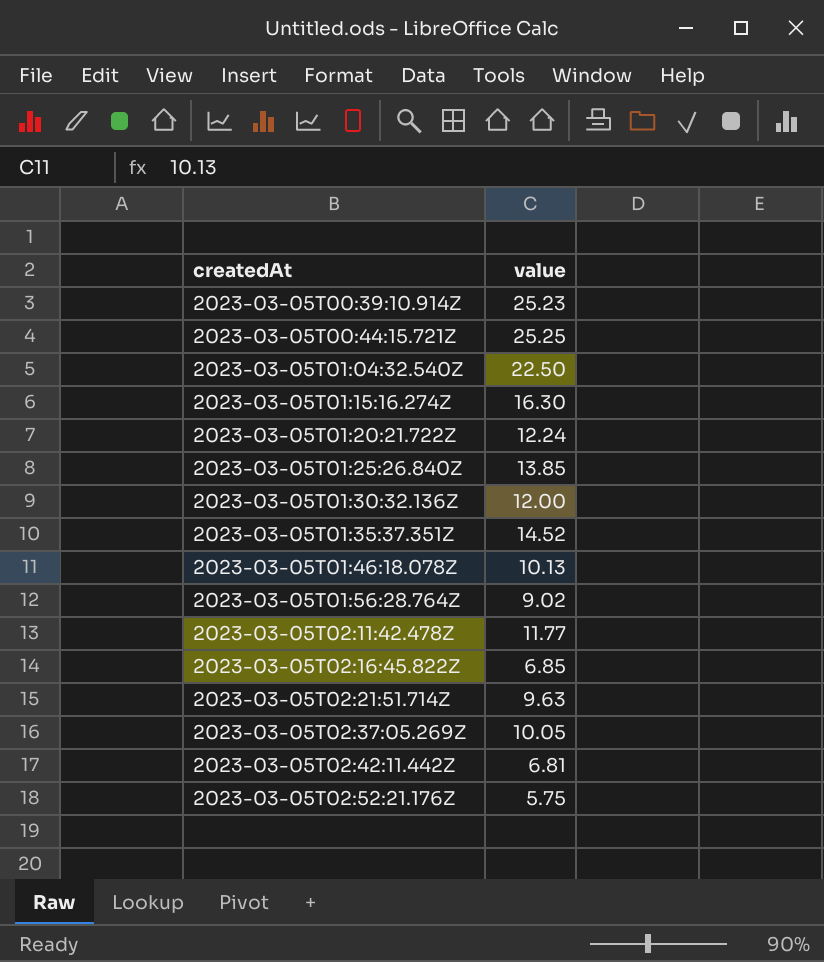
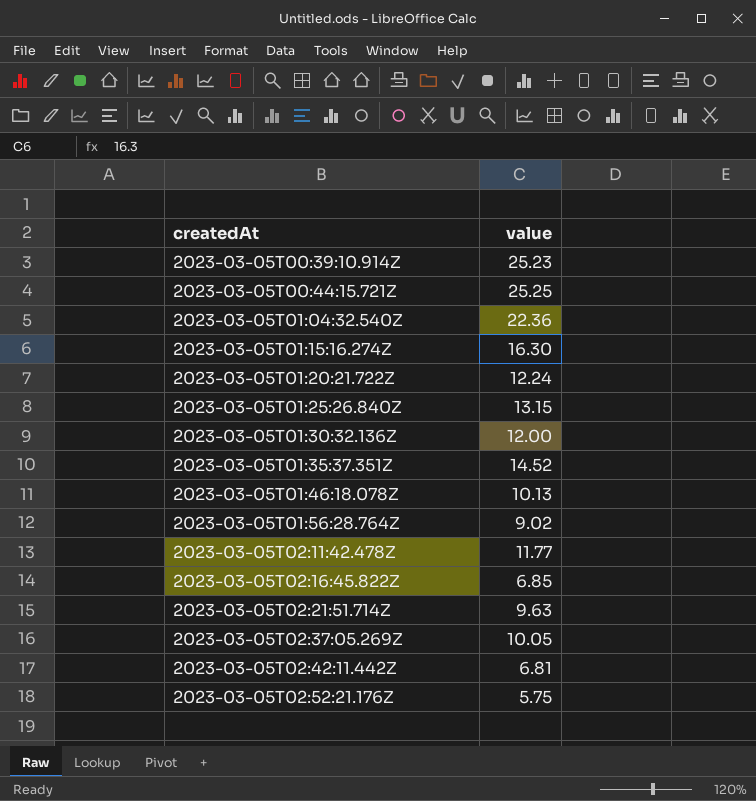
2023-03-05T01:04:32.540Z | value: 22.50 -> 22.36
2023-03-05T01:25:26.840Z | value: 13.85 -> 13.15

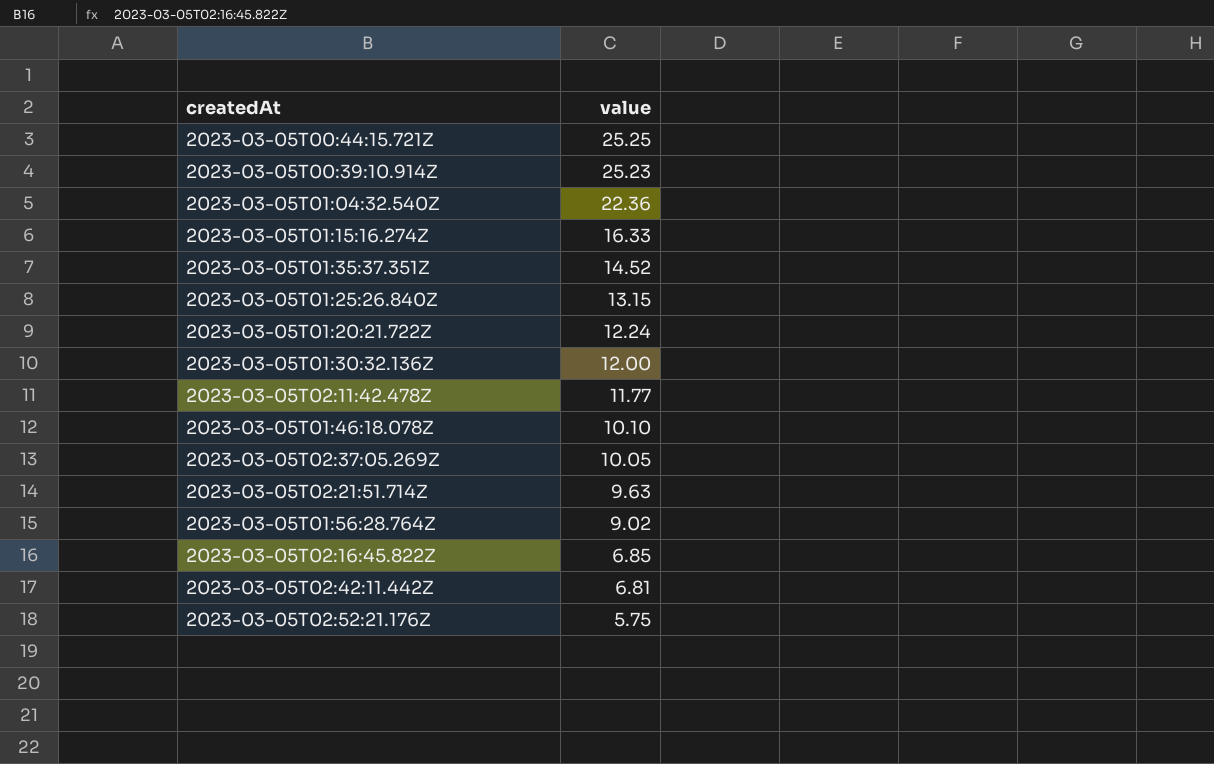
row order: createdAt ascending -> value descending
2023-03-05T01:15:16.274Z | value: 16.30 -> 16.33
2023-03-05T01:46:18.078Z | value: 10.13 -> 10.10

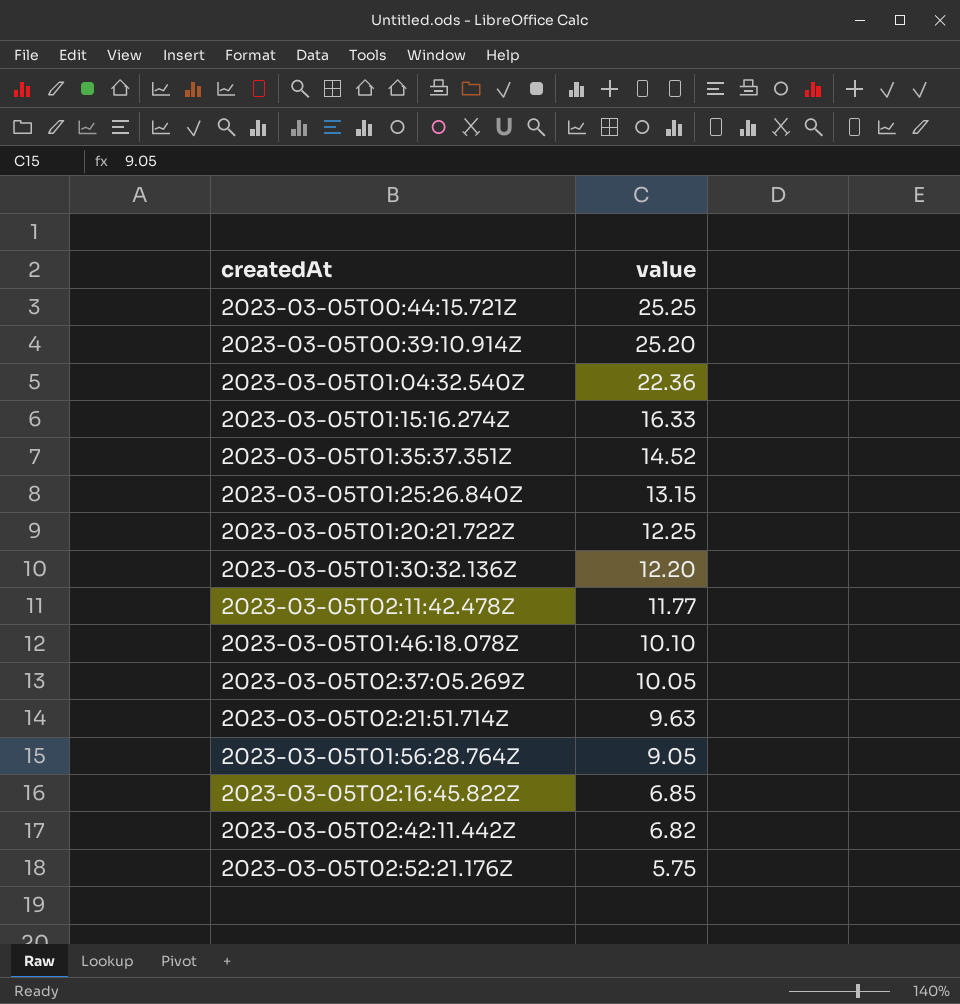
2023-03-05T00:39:10.914Z | value: 25.23 -> 25.20
2023-03-05T01:20:21.722Z | value: 12.24 -> 12.25
2023-03-05T01:30:32.136Z | value: 12.00 -> 12.20
2023-03-05T01:56:28.764Z | value: 9.02 -> 9.05
2023-03-05T02:42:11.442Z | value: 6.81 -> 6.82

